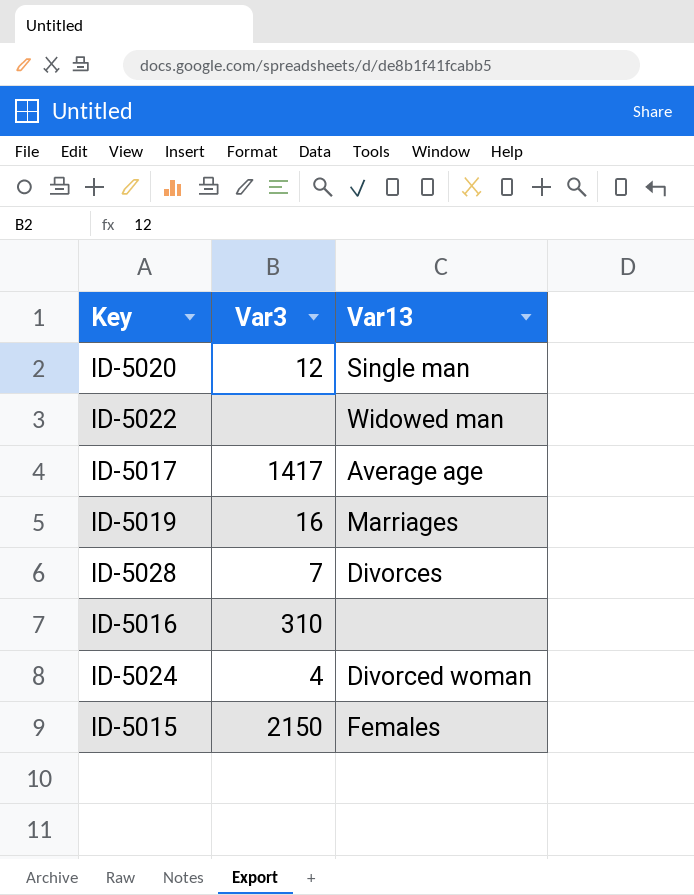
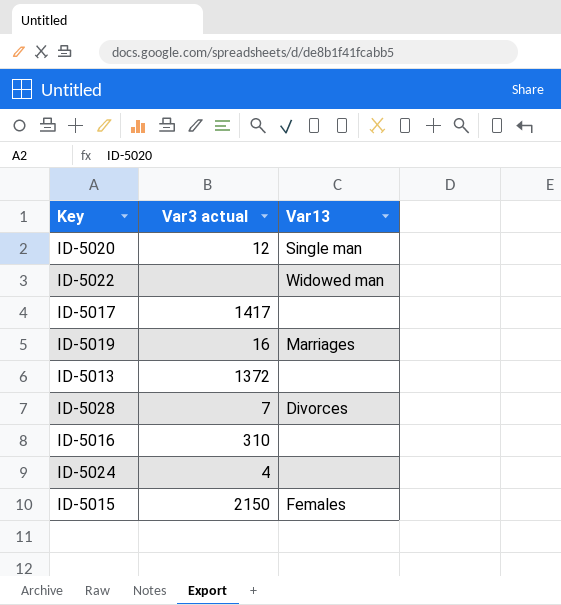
column name: Var3 -> Var3 actual
ID-5017 | Var13: Average age -> none
row ID-5013: none -> 1372 | none
ID-5024 | Var13: Divorced woman -> none

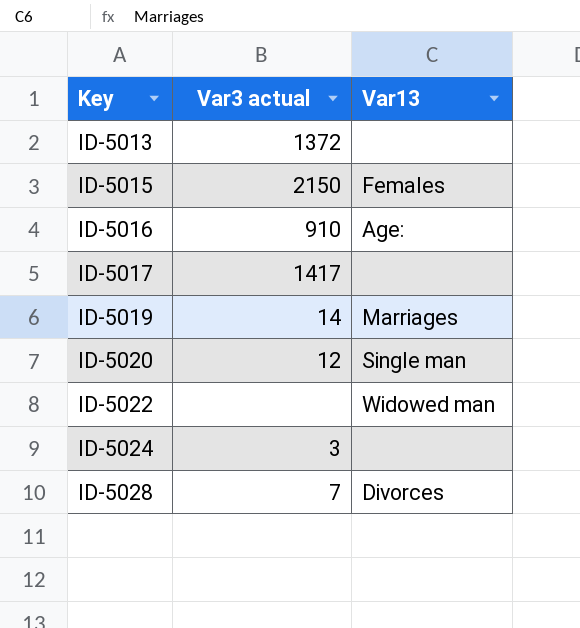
row order: none -> Key ascending
ID-5016 | Var3 actual: 310 -> 910
ID-5016 | Var13: none -> Age:
ID-5019 | Var3 actual: 16 -> 14
ID-5024 | Var3 actual: 4 -> 3

